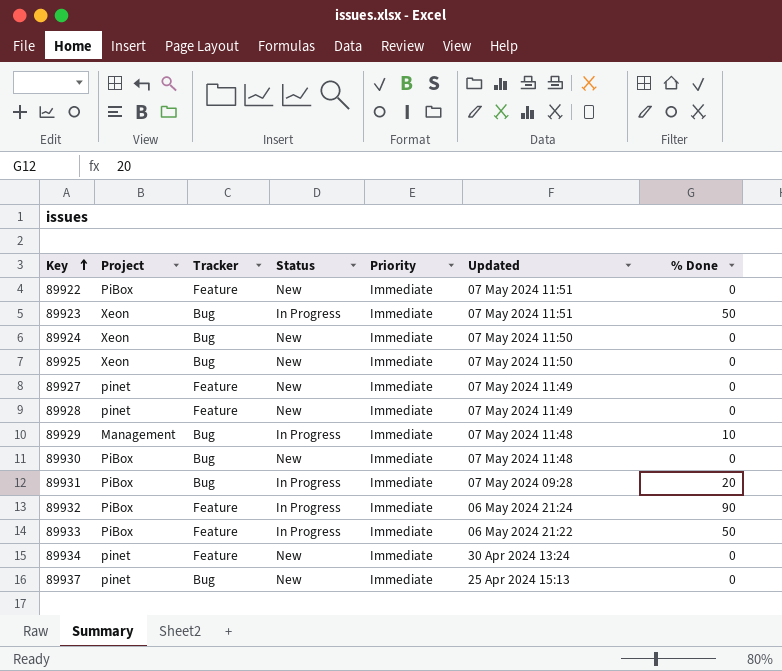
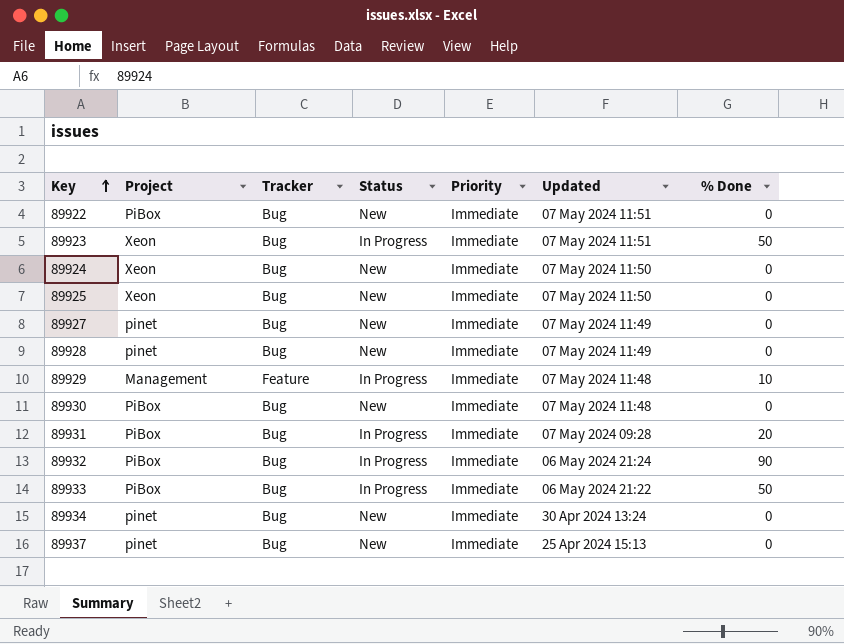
89922 | Tracker: Feature -> Bug
89927 | Tracker: Feature -> Bug
89928 | Tracker: Feature -> Bug
89929 | Tracker: Bug -> Feature
89932 | Tracker: Feature -> Bug
89933 | Tracker: Feature -> Bug
89934 | Tracker: Feature -> Bug

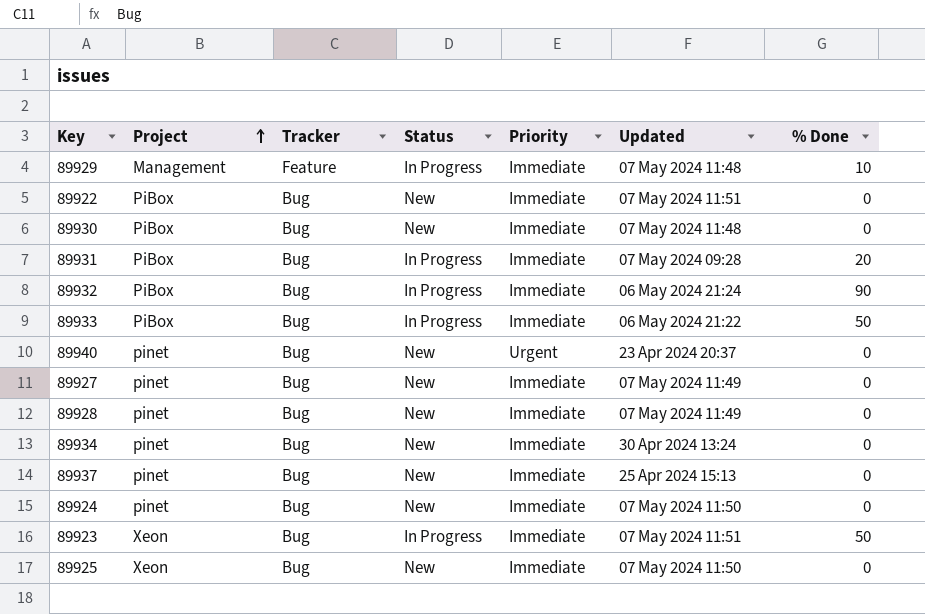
row order: Key ascending -> Project ascending
row 89940: none -> pinet | Bug | New | Urgent | 23 Apr 2024 20:37 | 0
89924 | Project: Xeon -> pinet

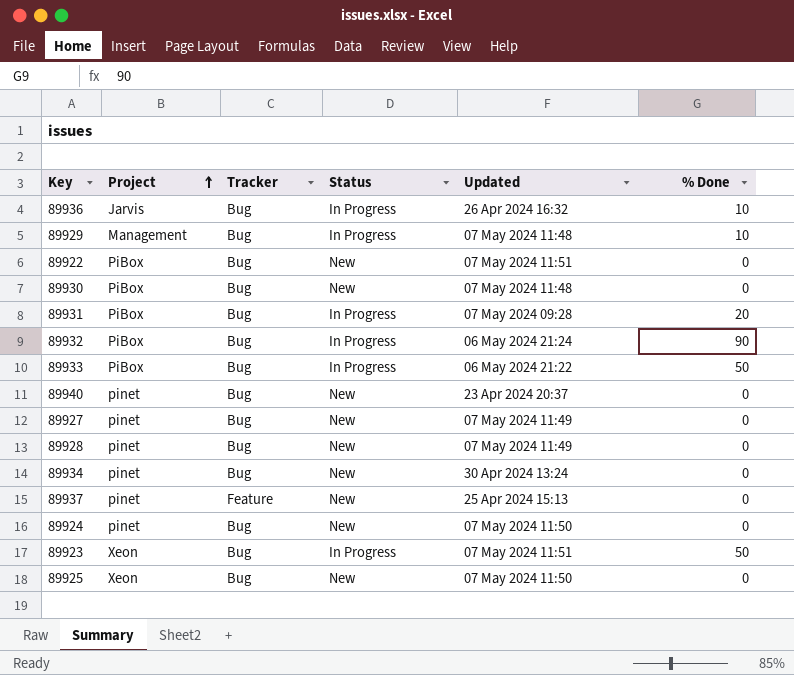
column Priority | position: 5 -> none
row 89936: none -> Jarvis | Bug | In Progress | 26 Apr 2024 16:32 | 10
89929 | Tracker: Feature -> Bug
89937 | Tracker: Bug -> Feature

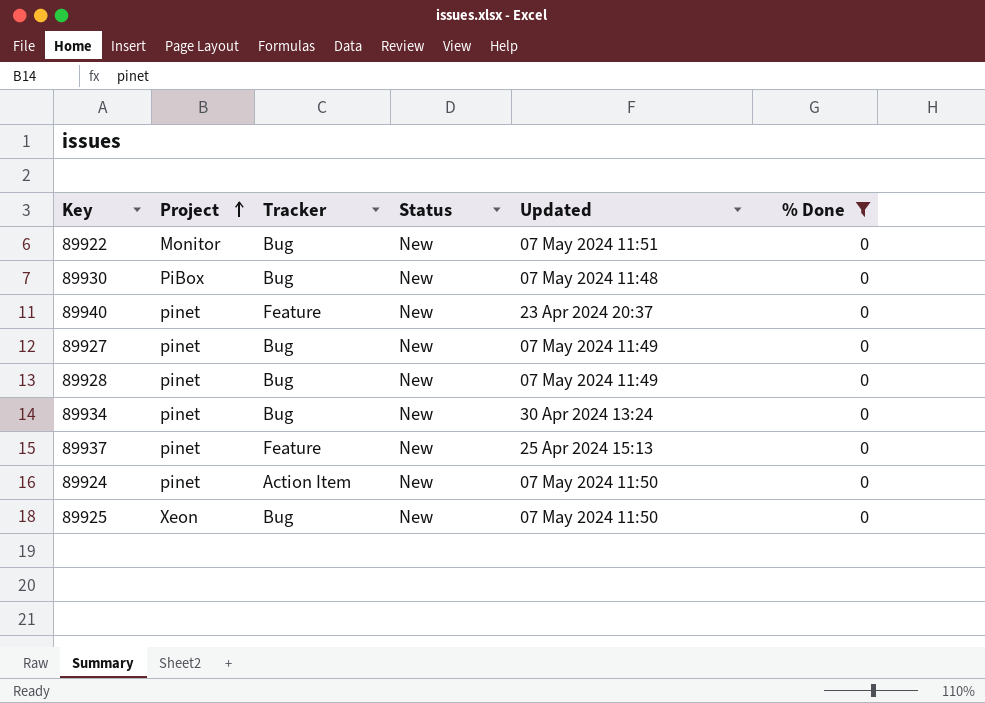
filter: none -> % Done = 0
89922 | Project: PiBox -> Monitor
89940 | Tracker: Bug -> Feature
89924 | Tracker: Bug -> Action Item

